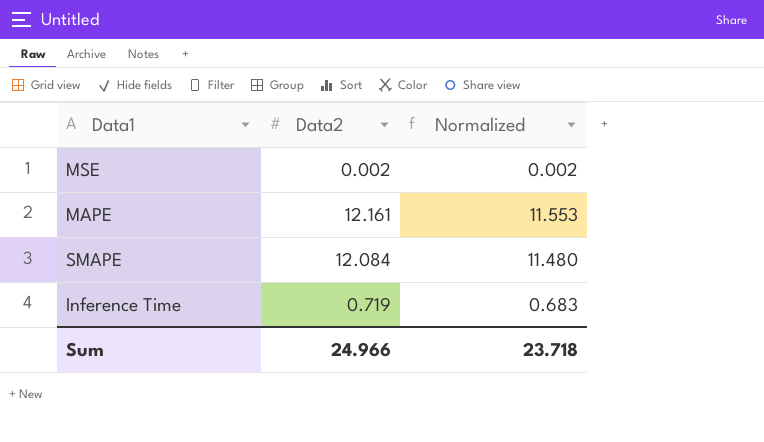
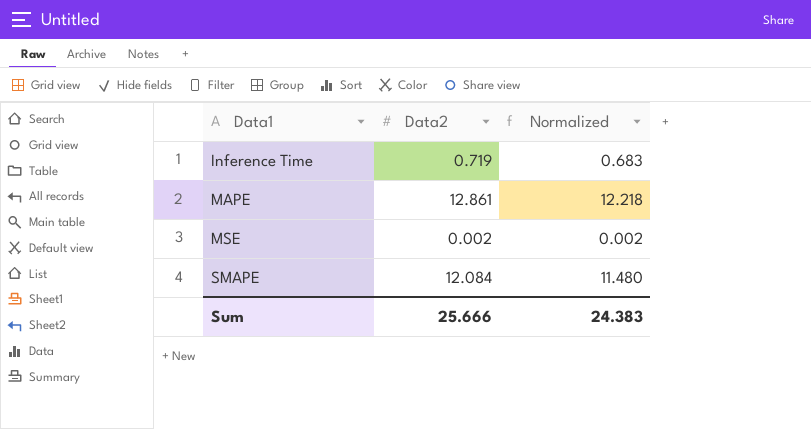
row order: none -> Data1 ascending
MAPE | Data2: 12.161 -> 12.861
MAPE | Normalized: 11.553 -> 12.218
Sum | Data2: 24.966 -> 25.666
Sum | Normalized: 23.718 -> 24.383

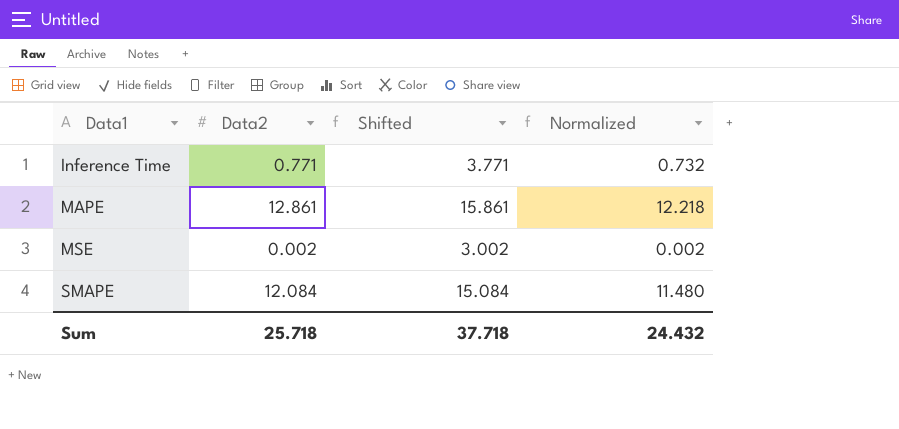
column Shifted | formula: none -> [Data2] + 3
Inference Time | Data2: 0.719 -> 0.771
Inference Time | Normalized: 0.683 -> 0.732
Sum | Data2: 25.666 -> 25.718
Sum | Normalized: 24.383 -> 24.432

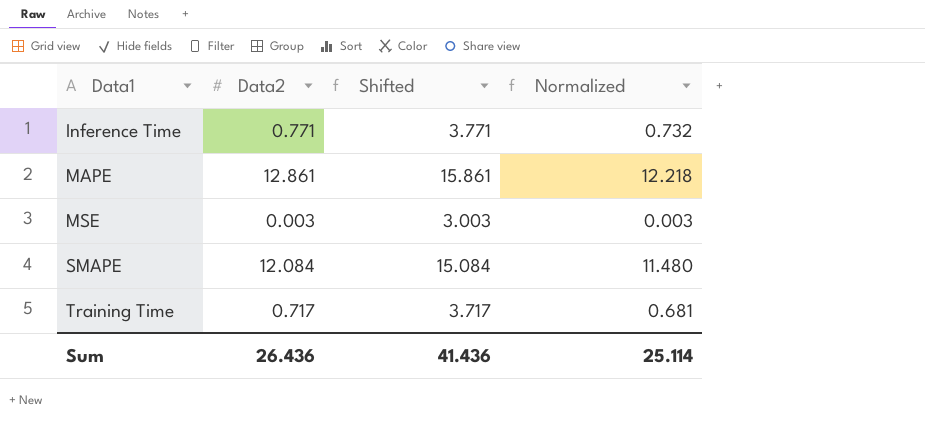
MSE | Data2: 0.002 -> 0.003
MSE | Shifted: 3.002 -> 3.003
MSE | Normalized: 0.002 -> 0.003
row Training Time: none -> 0.717 | 3.717 | 0.681
Sum | Data2: 25.718 -> 26.436
Sum | Shifted: 37.718 -> 41.436
Sum | Normalized: 24.432 -> 25.114

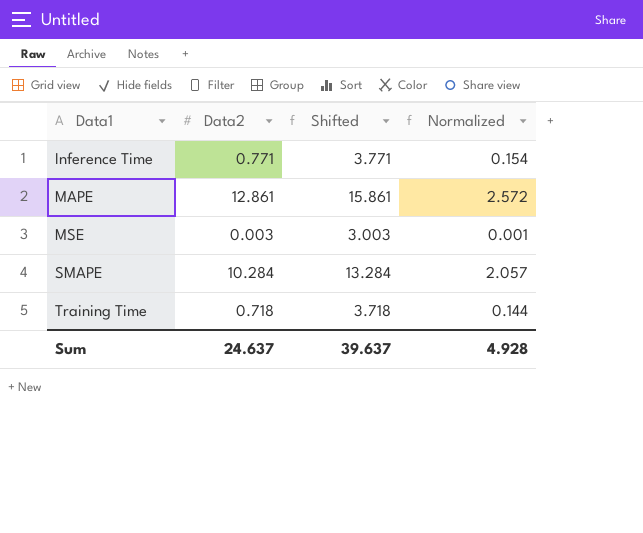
column Normalized | formula: [Data2] * 0.95 -> [Data2] * 0.2
SMAPE | Data2: 12.084 -> 10.284
SMAPE | Shifted: 15.084 -> 13.284
Training Time | Data2: 0.717 -> 0.718
Training Time | Shifted: 3.717 -> 3.718
Sum | Data2: 26.436 -> 24.637
Sum | Shifted: 41.436 -> 39.637
Sum | Normalized: 25.114 -> 4.928

